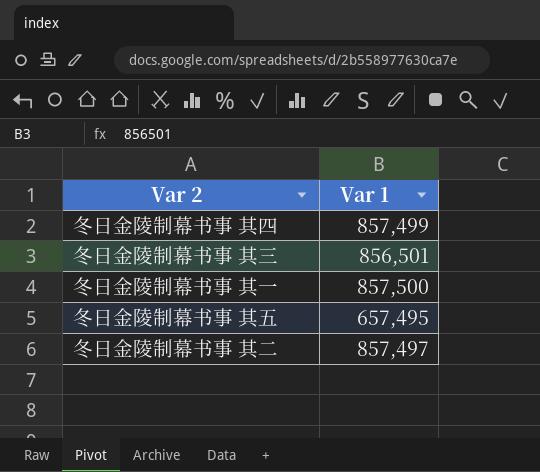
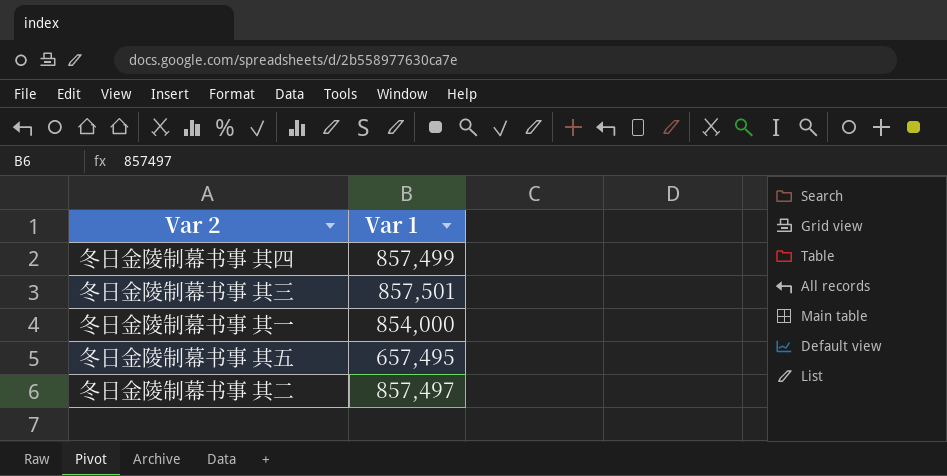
冬日金陵制幕书事 其三 | Var 1: 856,501 -> 857,501
冬日金陵制幕书事 其一 | Var 1: 857,500 -> 854,000

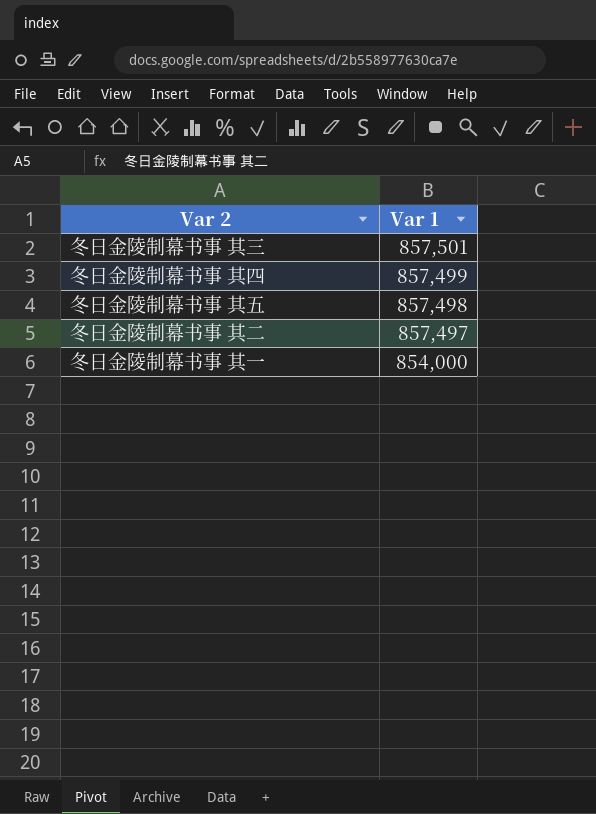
row order: none -> Var 1 descending
冬日金陵制幕书事 其五 | Var 1: 657,495 -> 857,498

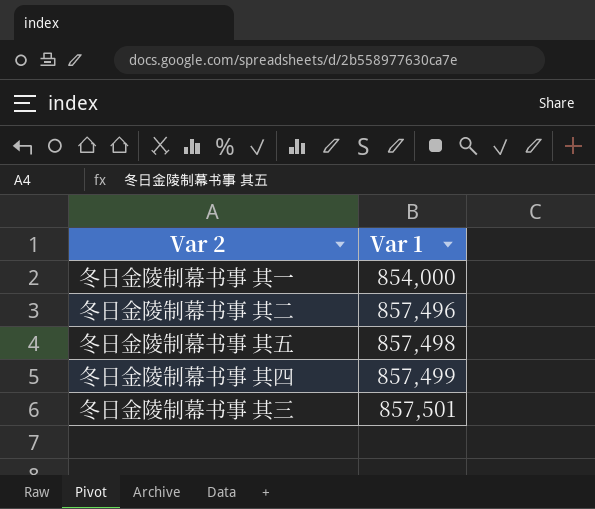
row order: Var 1 descending -> Var 1 ascending
冬日金陵制幕书事 其二 | Var 1: 857,497 -> 857,496

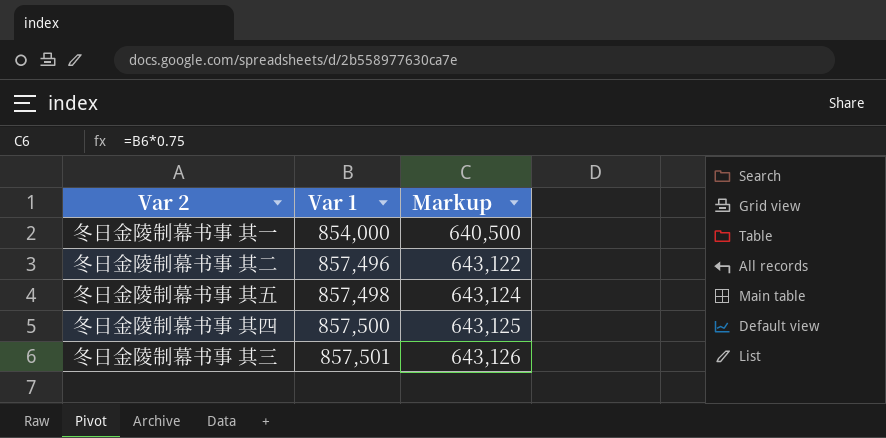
column Markup | formula: none -> [Var 1] * 0.75
冬日金陵制幕书事 其四 | Var 1: 857,499 -> 857,500

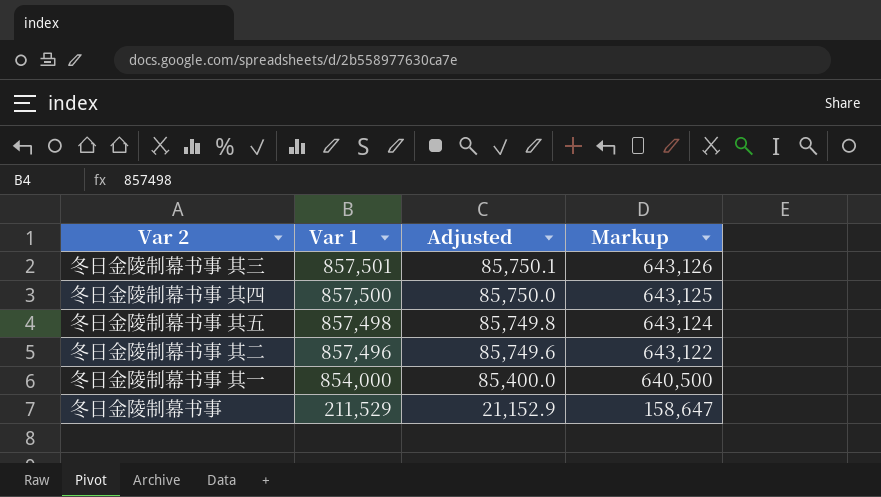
row order: Var 1 ascending -> Var 1 descending
column Adjusted | formula: none -> [Var 1] * 0.1
row 冬日金陵制幕书事: none -> 211,529 | 21,152.9 | 158,647

